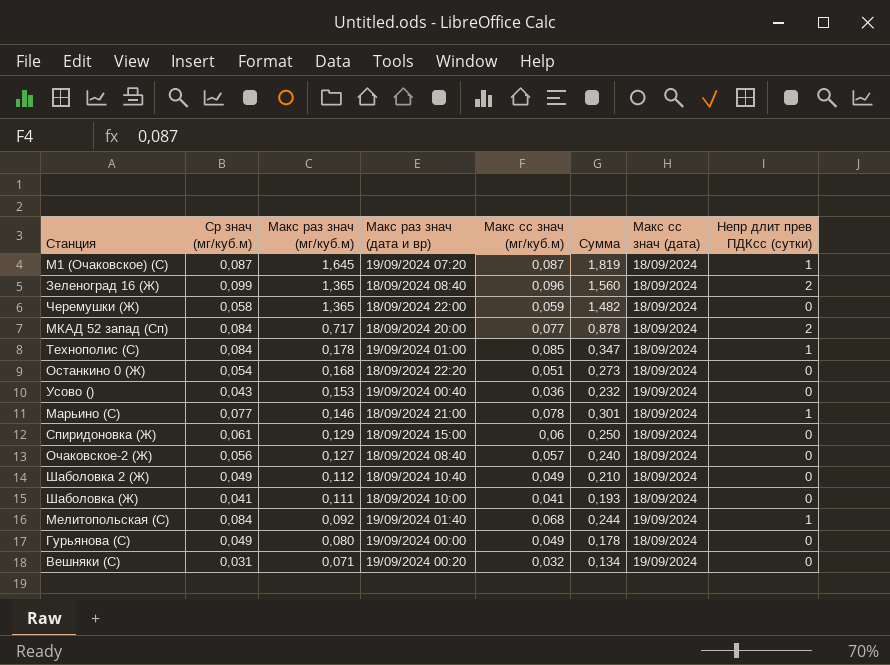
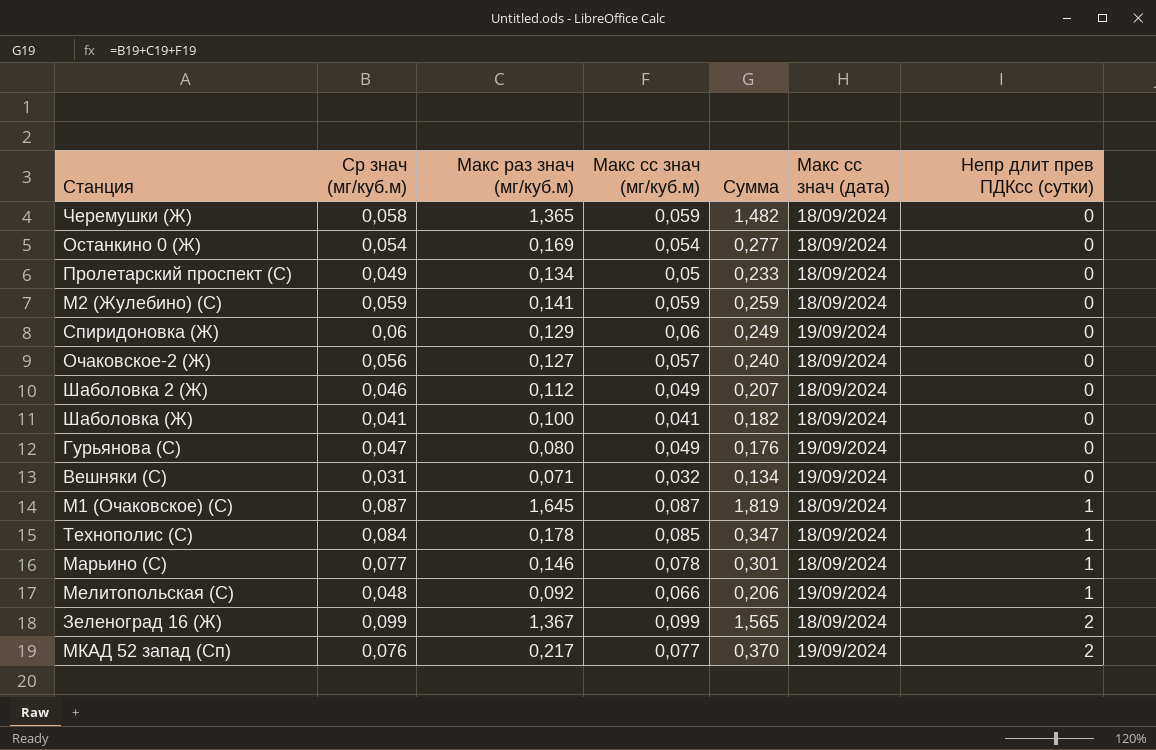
row order: Макс раз знач (мг/куб.м) descending -> Непр длит прев ПДКсс (сутки) ascending
column Макс раз знач (дата и вр) | position: 4 -> none
row Усово (): 0,043 | 0,153 | 19/09/2024 00:40 | 0,036 | 0,232 | 19/09/2024 | 0 -> none
Останкино 0 (Ж) | Макс раз знач (мг/куб.м): 0,168 -> 0,169
Останкино 0 (Ж) | Макс сс знач (мг/куб.м): 0,051 -> 0,054
Останкино 0 (Ж) | Сумма: 0,273 -> 0,277
row Пролетарский проспект (С): none -> 0,049 | 0,134 | 0,05 | 0,233 | 18/09/2024 | 0
row М2 (Жулебино) (С): none -> 0,059 | 0,141 | 0,059 | 0,259 | 18/09/2024 | 0
Спиридоновка (Ж) | Ср знач (мг/куб.м): 0,061 -> 0,06
Спиридоновка (Ж) | Сумма: 0,250 -> 0,249
Спиридоновка (Ж) | Макс сс знач (дата): 18/09/2024 -> 19/09/2024
Шаболовка 2 (Ж) | Ср знач (мг/куб.м): 0,049 -> 0,046
Шаболовка 2 (Ж) | Сумма: 0,210 -> 0,207
Шаболовка (Ж) | Макс раз знач (мг/куб.м): 0,111 -> 0,100
Шаболовка (Ж) | Сумма: 0,193 -> 0,182
Гурьянова (С) | Ср знач (мг/куб.м): 0,049 -> 0,047
Гурьянова (С) | Сумма: 0,178 -> 0,176
Гурьянова (С) | Макс сс знач (дата): 18/09/2024 -> 19/09/2024
Мелитопольская (С) | Ср знач (мг/куб.м): 0,084 -> 0,048
Мелитопольская (С) | Макс сс знач (мг/куб.м): 0,068 -> 0,066
Мелитопольская (С) | Сумма: 0,244 -> 0,206
Зеленоград 16 (Ж) | Макс раз знач (мг/куб.м): 1,365 -> 1,367
Зеленоград 16 (Ж) | Макс сс знач (мг/куб.м): 0,096 -> 0,099
Зеленоград 16 (Ж) | Сумма: 1,560 -> 1,565
МКАД 52 запад (Сп) | Ср знач (мг/куб.м): 0,084 -> 0,076
МКАД 52 запад (Сп) | Макс раз знач (мг/куб.м): 0,717 -> 0,217
МКАД 52 запад (Сп) | Сумма: 0,878 -> 0,370
МКАД 52 запад (Сп) | Макс сс знач (дата): 18/09/2024 -> 19/09/2024

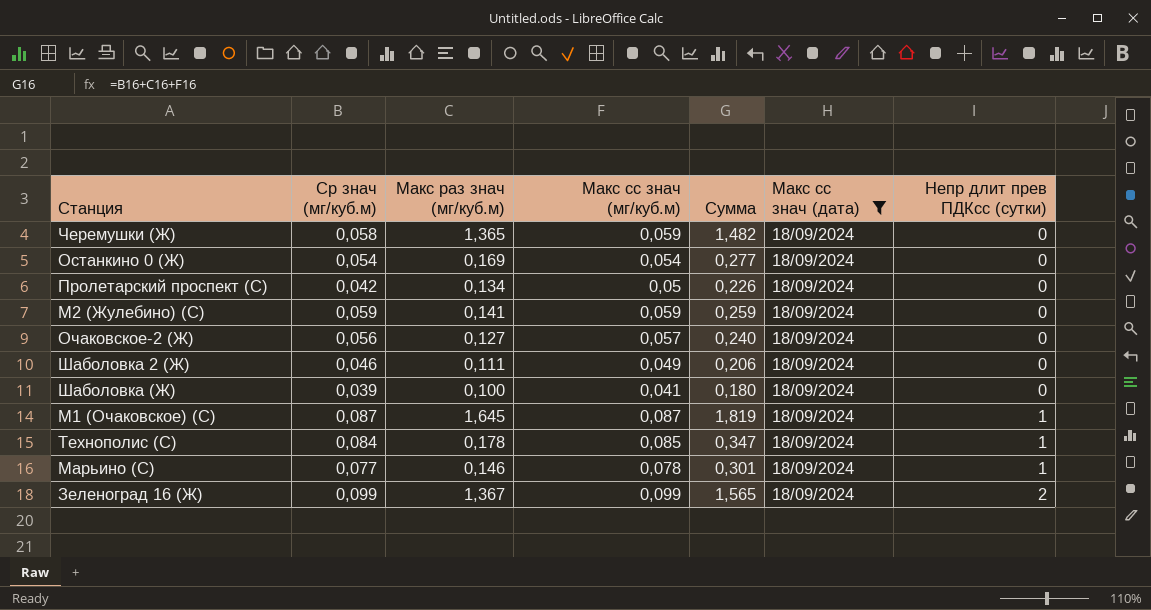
filter: none -> Макс сс знач (дата) = 18/09/2024
Пролетарский проспект (С) | Ср знач (мг/куб.м): 0,049 -> 0,042
Пролетарский проспект (С) | Сумма: 0,233 -> 0,226
Шаболовка 2 (Ж) | Макс раз знач (мг/куб.м): 0,112 -> 0,111
Шаболовка 2 (Ж) | Сумма: 0,207 -> 0,206
Шаболовка (Ж) | Ср знач (мг/куб.м): 0,041 -> 0,039
Шаболовка (Ж) | Сумма: 0,182 -> 0,180

